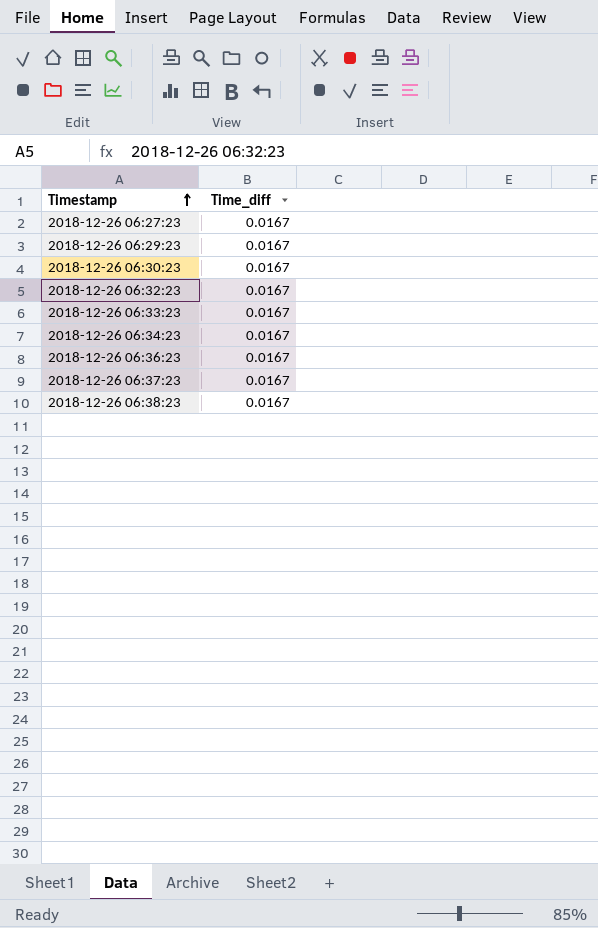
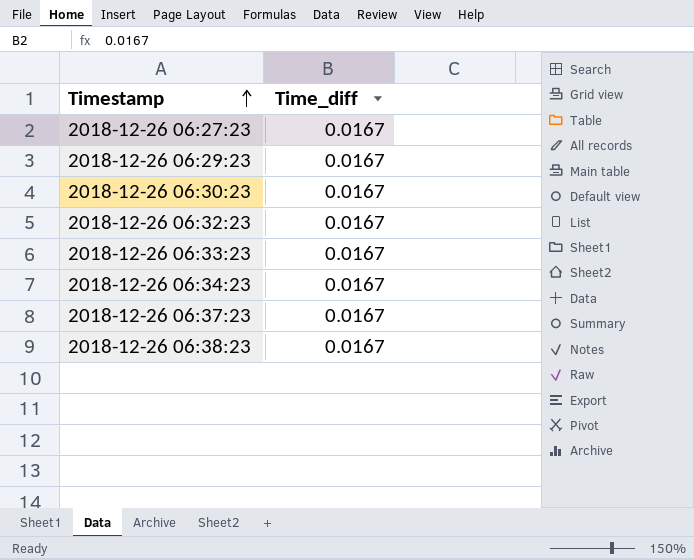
row 2018-12-26 06:36:23: 0.0167 -> none

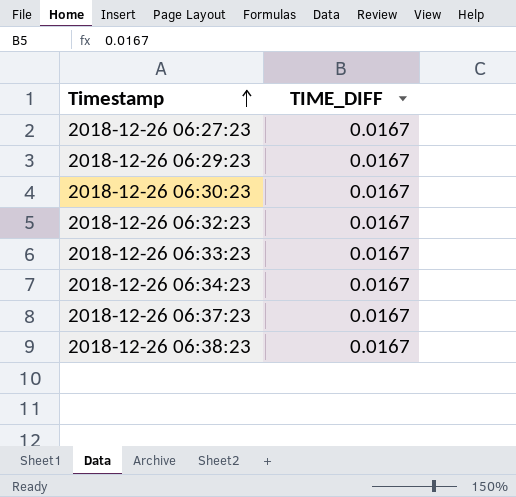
column name: Time_diff -> TIME_DIFF

